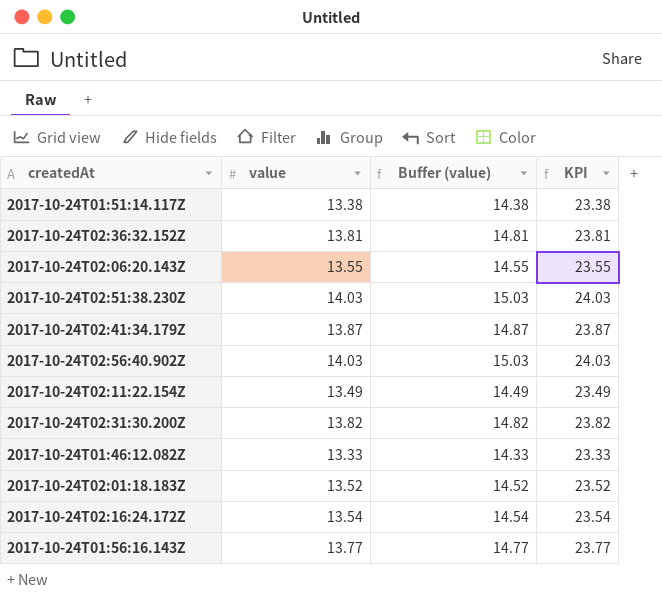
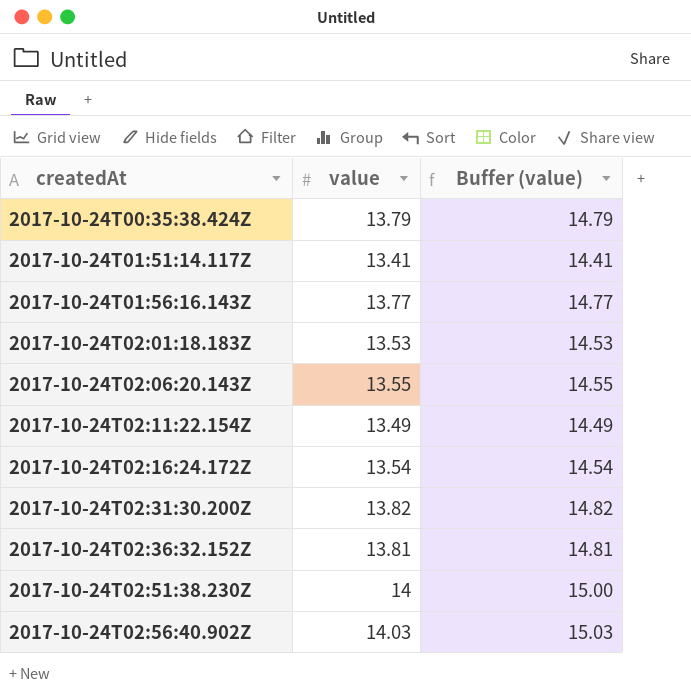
row order: none -> createdAt ascending
column KPI | formula: [value] + 10 -> none
row 2017-10-24T02:41:34.179Z: 13.87 | 14.87 | 23.87 -> none
row 2017-10-24T01:46:12.082Z: 13.33 | 14.33 | 23.33 -> none
row 2017-10-24T00:35:38.424Z: none -> 13.79 | 14.79
2017-10-24T01:51:14.117Z | value: 13.38 -> 13.41
2017-10-24T01:51:14.117Z | Buffer (value): 14.38 -> 14.41
2017-10-24T02:01:18.183Z | value: 13.52 -> 13.53
2017-10-24T02:01:18.183Z | Buffer (value): 14.52 -> 14.53
2017-10-24T02:51:38.230Z | value: 14.03 -> 14
2017-10-24T02:51:38.230Z | Buffer (value): 15.03 -> 15.00

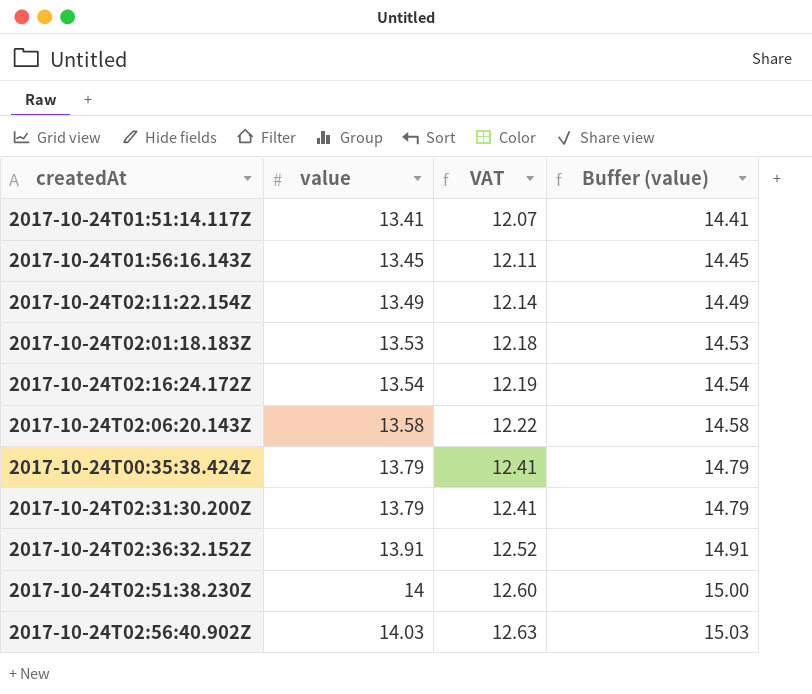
row order: createdAt ascending -> value ascending
column VAT | formula: none -> [value] * 0.9
2017-10-24T01:56:16.143Z | value: 13.77 -> 13.45
2017-10-24T01:56:16.143Z | Buffer (value): 14.77 -> 14.45
2017-10-24T02:06:20.143Z | value: 13.55 -> 13.58
2017-10-24T02:06:20.143Z | Buffer (value): 14.55 -> 14.58
2017-10-24T02:31:30.200Z | value: 13.82 -> 13.79
2017-10-24T02:31:30.200Z | Buffer (value): 14.82 -> 14.79
2017-10-24T02:36:32.152Z | value: 13.81 -> 13.91
2017-10-24T02:36:32.152Z | Buffer (value): 14.81 -> 14.91

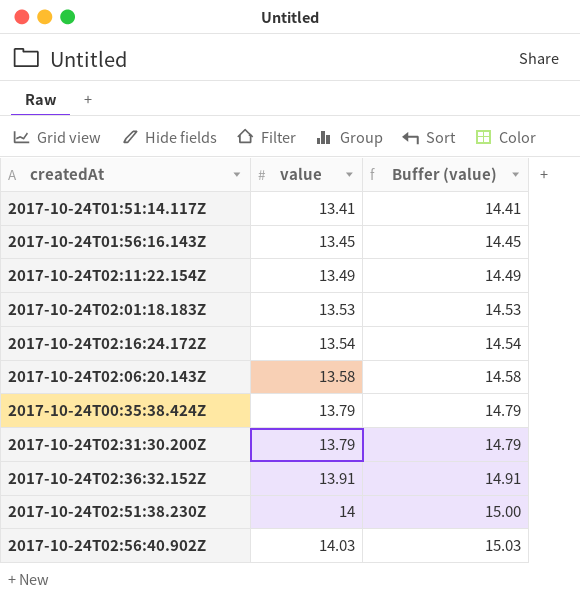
column VAT | formula: [value] * 0.9 -> none

